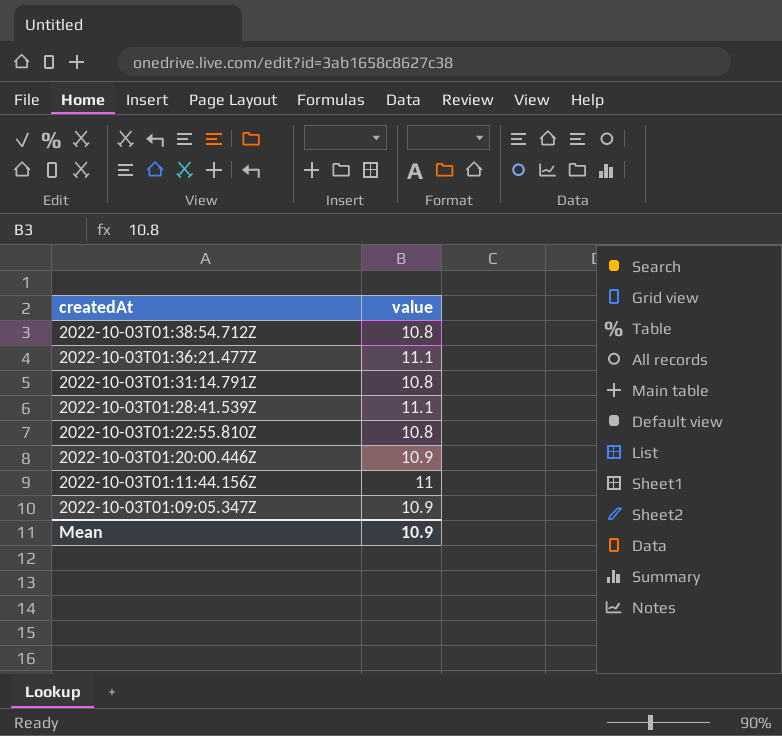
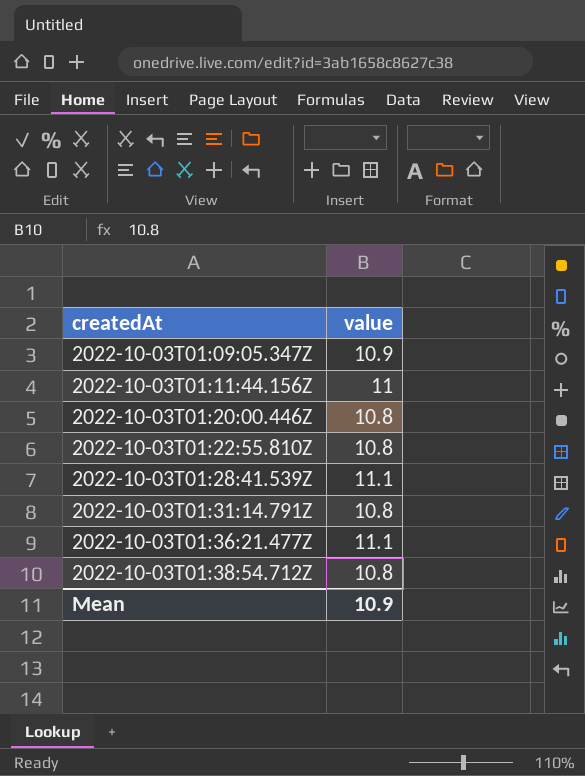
row order: createdAt descending -> createdAt ascending
2022-10-03T01:20:00.446Z | value: 10.9 -> 10.8

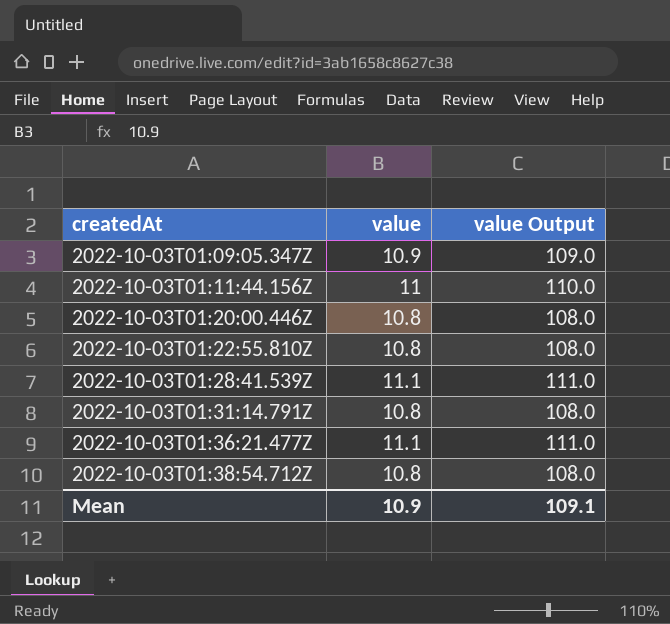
column value Output | formula: none -> [value] * 10

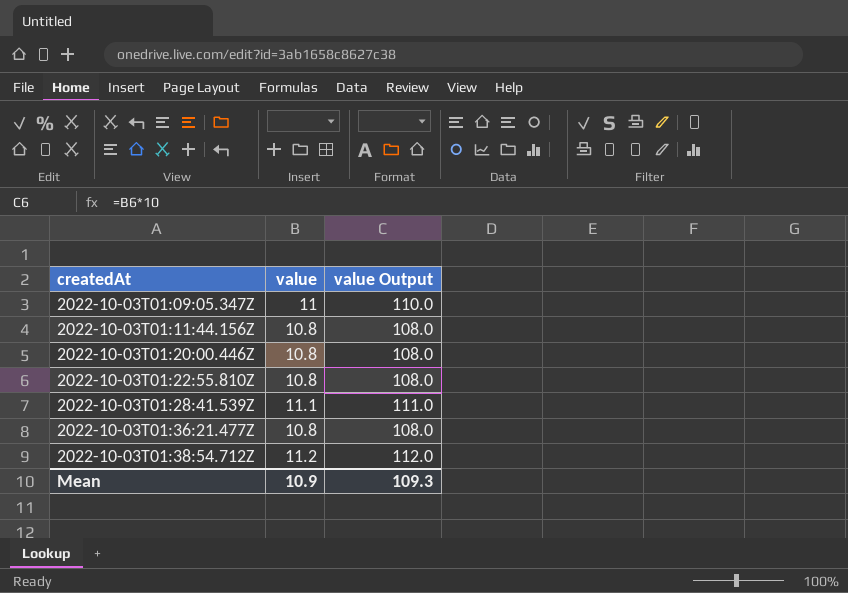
row 2022-10-03T01:31:14.791Z: 10.8 | 108.0 -> none
2022-10-03T01:09:05.347Z | value: 10.9 -> 11
2022-10-03T01:09:05.347Z | value Output: 109.0 -> 110.0
2022-10-03T01:11:44.156Z | value: 11 -> 10.8
2022-10-03T01:11:44.156Z | value Output: 110.0 -> 108.0
2022-10-03T01:36:21.477Z | value: 11.1 -> 10.8
2022-10-03T01:36:21.477Z | value Output: 111.0 -> 108.0
2022-10-03T01:38:54.712Z | value: 10.8 -> 11.2
2022-10-03T01:38:54.712Z | value Output: 108.0 -> 112.0
Mean | value Output: 109.1 -> 109.3

